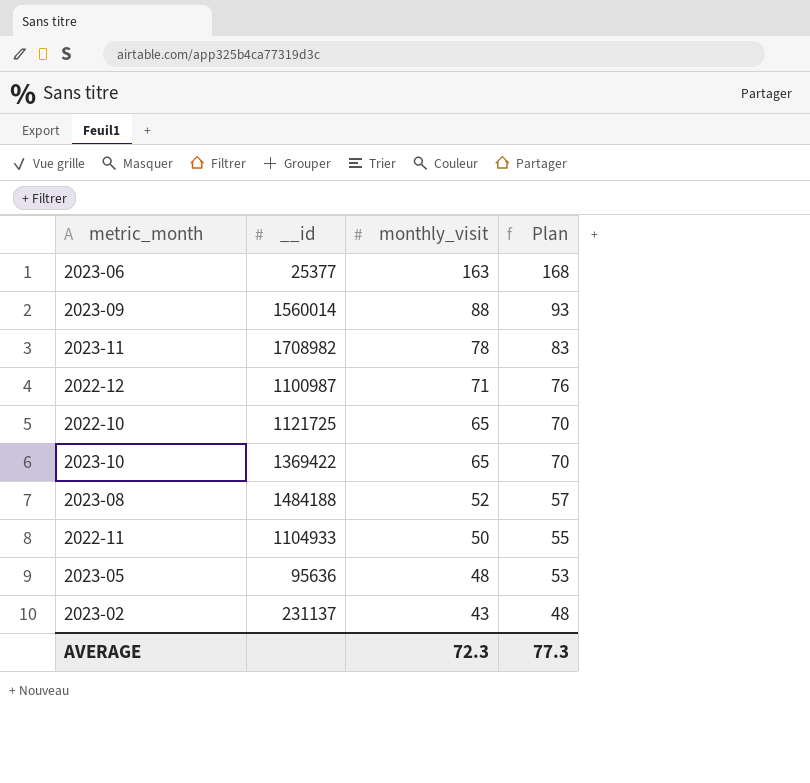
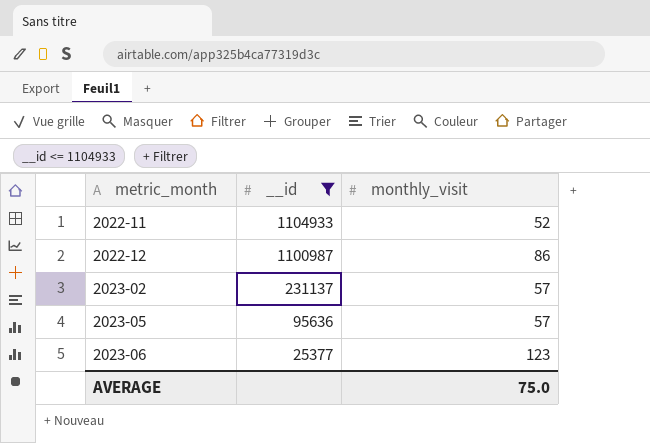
filter: none -> __id <= 1104933
row order: monthly_visit descending -> metric_month ascending
column Plan | formula: [monthly_visit] + 5 -> none
2022-11 | monthly_visit: 50 -> 52
2022-12 | monthly_visit: 71 -> 86
2023-02 | monthly_visit: 43 -> 57
2023-05 | monthly_visit: 48 -> 57
2023-06 | monthly_visit: 163 -> 123
AVERAGE | monthly_visit: 72.3 -> 75.0

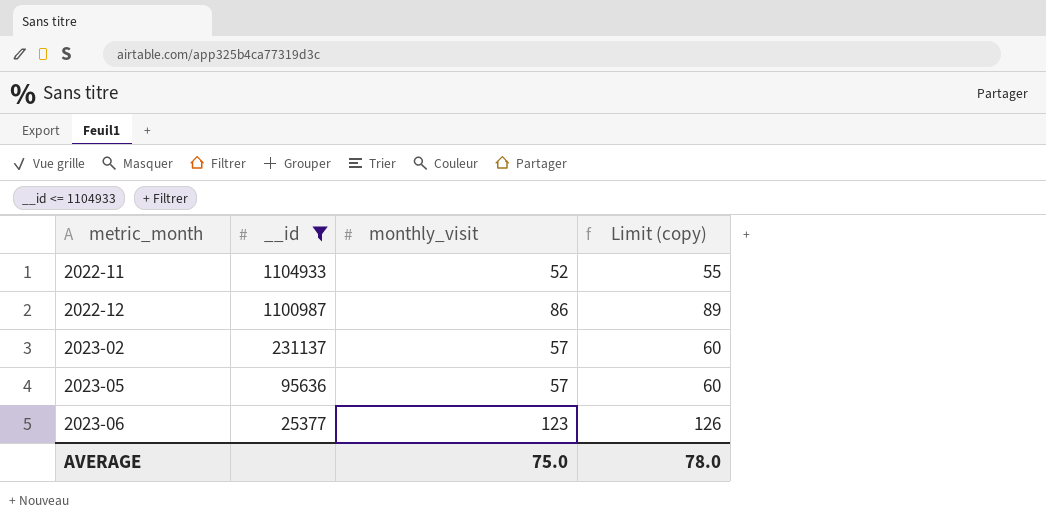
column Limit (copy) | formula: none -> [monthly_visit] + 3

